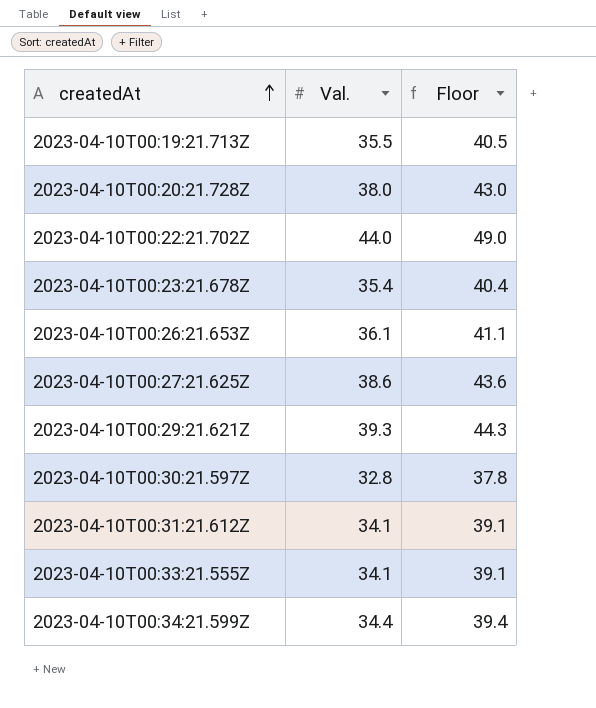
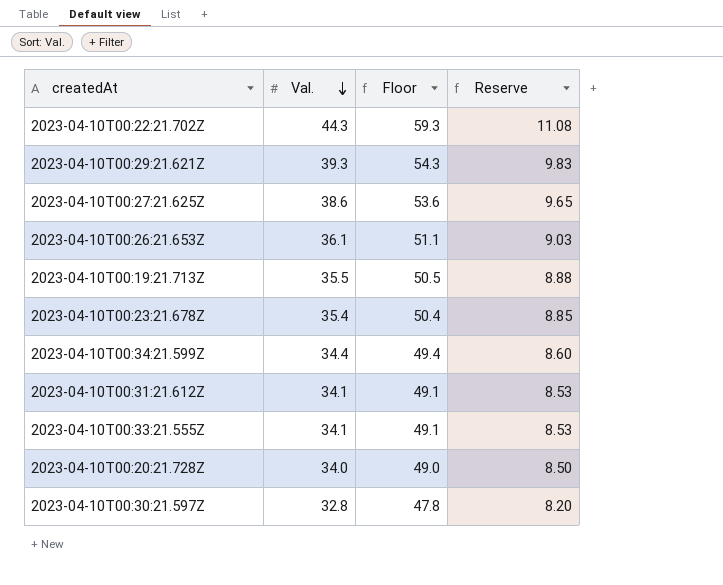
row order: createdAt ascending -> Val. descending
column Floor | formula: [Val.] + 5 -> [Val.] + 15
column Reserve | formula: none -> [Val.] * 0.25
2023-04-10T00:22:21.702Z | Val.: 44.0 -> 44.3
2023-04-10T00:20:21.728Z | Val.: 38.0 -> 34.0

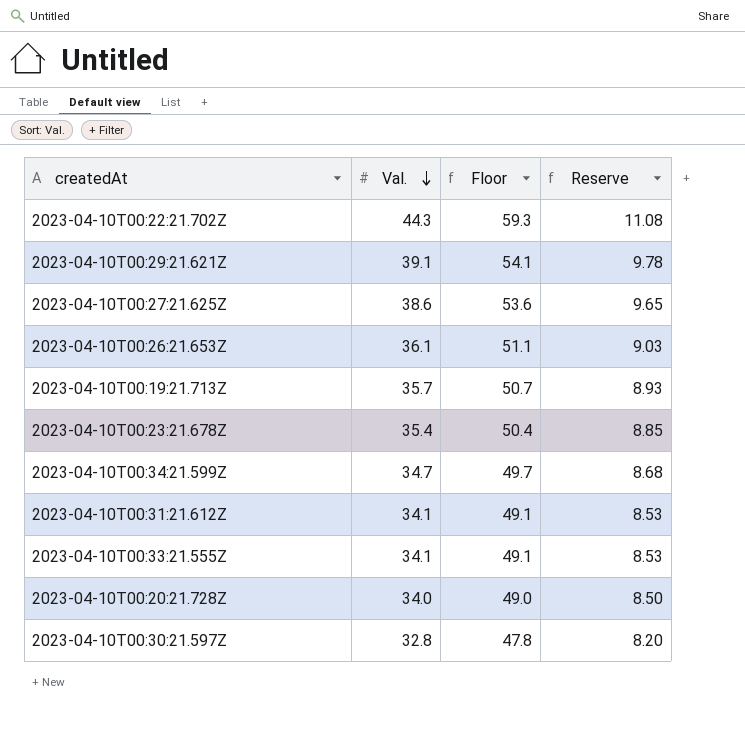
2023-04-10T00:29:21.621Z | Val.: 39.3 -> 39.1
2023-04-10T00:29:21.621Z | Floor: 54.3 -> 54.1
2023-04-10T00:29:21.621Z | Reserve: 9.83 -> 9.78
2023-04-10T00:19:21.713Z | Val.: 35.5 -> 35.7
2023-04-10T00:19:21.713Z | Floor: 50.5 -> 50.7
2023-04-10T00:19:21.713Z | Reserve: 8.88 -> 8.93
2023-04-10T00:34:21.599Z | Val.: 34.4 -> 34.7
2023-04-10T00:34:21.599Z | Floor: 49.4 -> 49.7
2023-04-10T00:34:21.599Z | Reserve: 8.60 -> 8.68

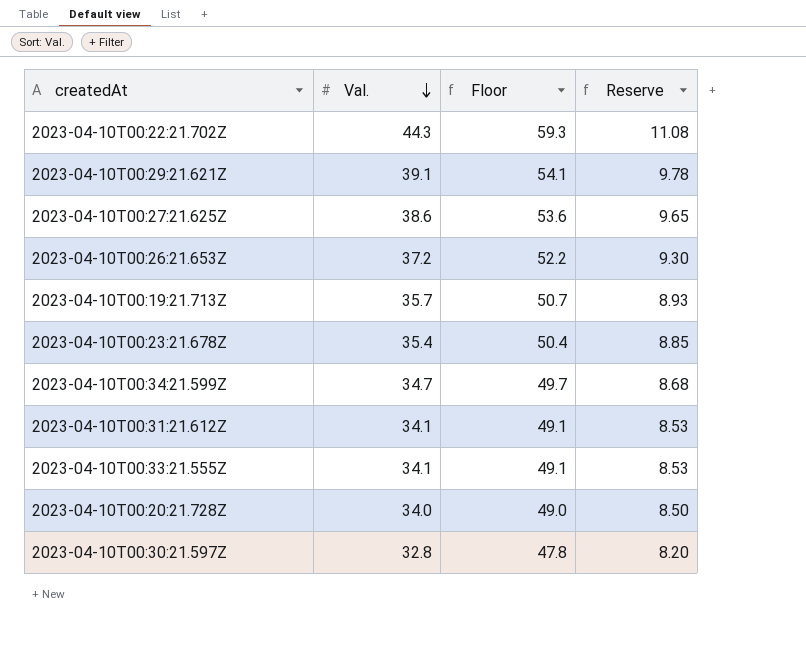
2023-04-10T00:26:21.653Z | Val.: 36.1 -> 37.2
2023-04-10T00:26:21.653Z | Floor: 51.1 -> 52.2
2023-04-10T00:26:21.653Z | Reserve: 9.03 -> 9.30

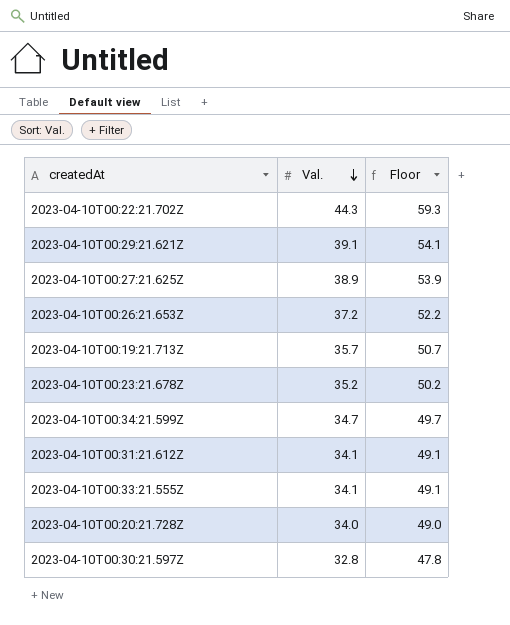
column Reserve | formula: [Val.] * 0.25 -> none
2023-04-10T00:27:21.625Z | Val.: 38.6 -> 38.9
2023-04-10T00:27:21.625Z | Floor: 53.6 -> 53.9
2023-04-10T00:23:21.678Z | Val.: 35.4 -> 35.2
2023-04-10T00:23:21.678Z | Floor: 50.4 -> 50.2

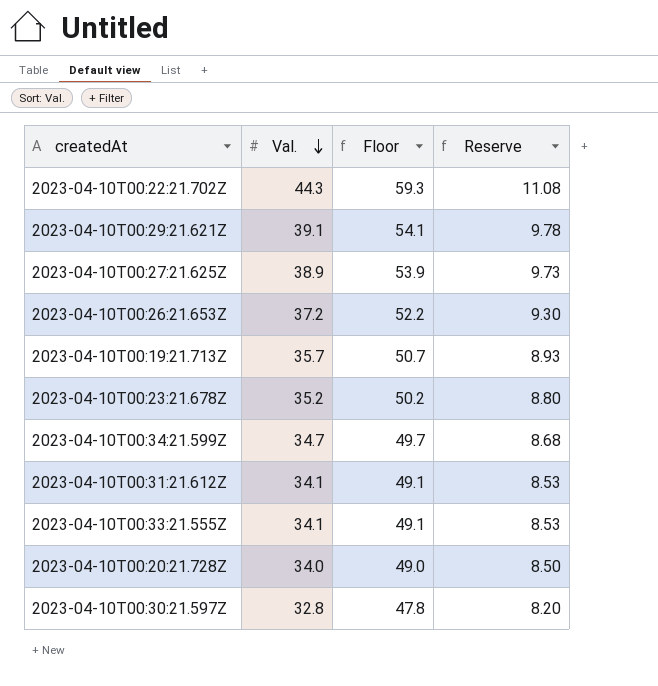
column Reserve | formula: none -> [Val.] * 0.25

